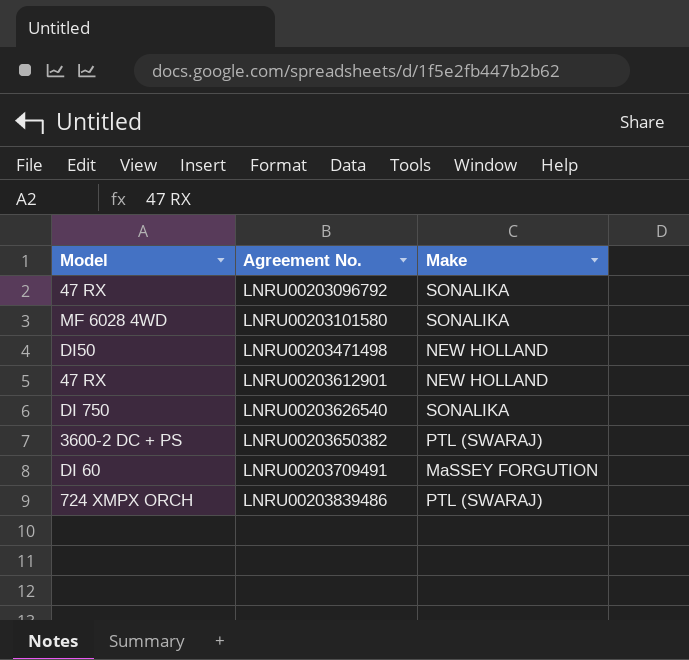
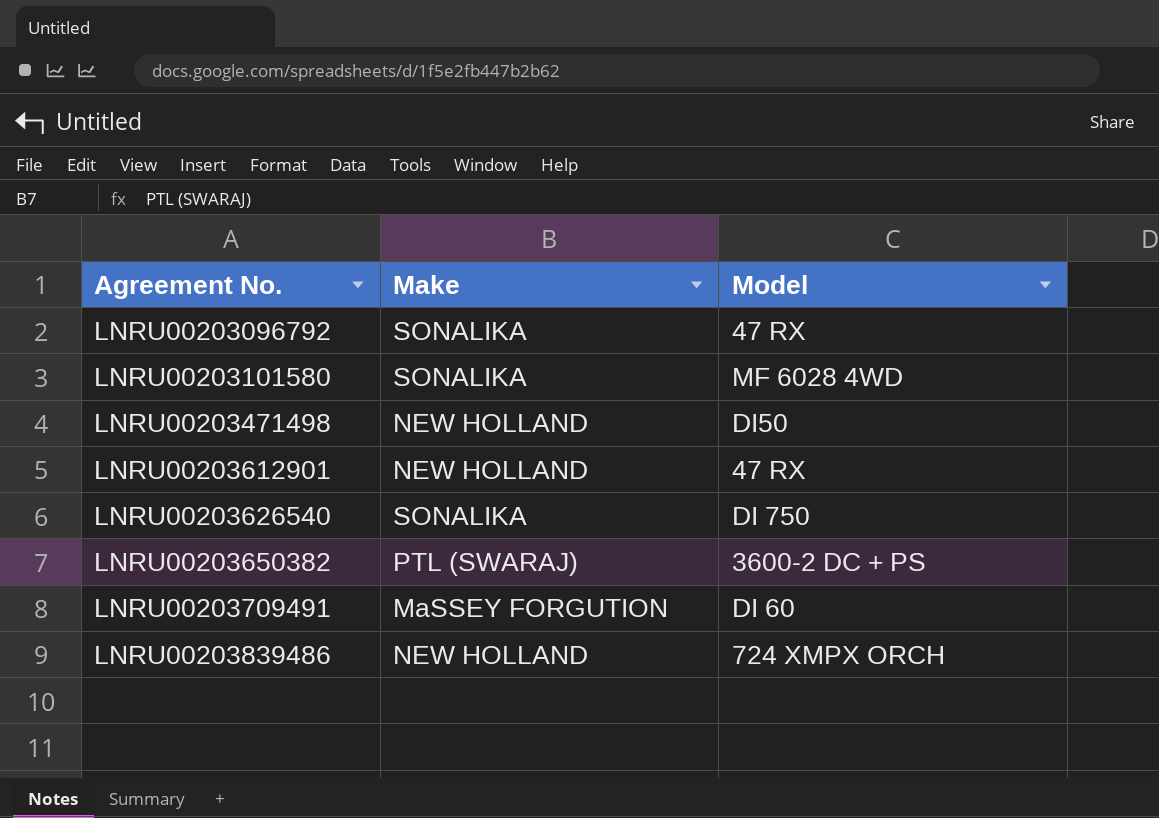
column Model | position: 1 -> 3
LNRU00203839486 | Make: PTL (SWARAJ) -> NEW HOLLAND

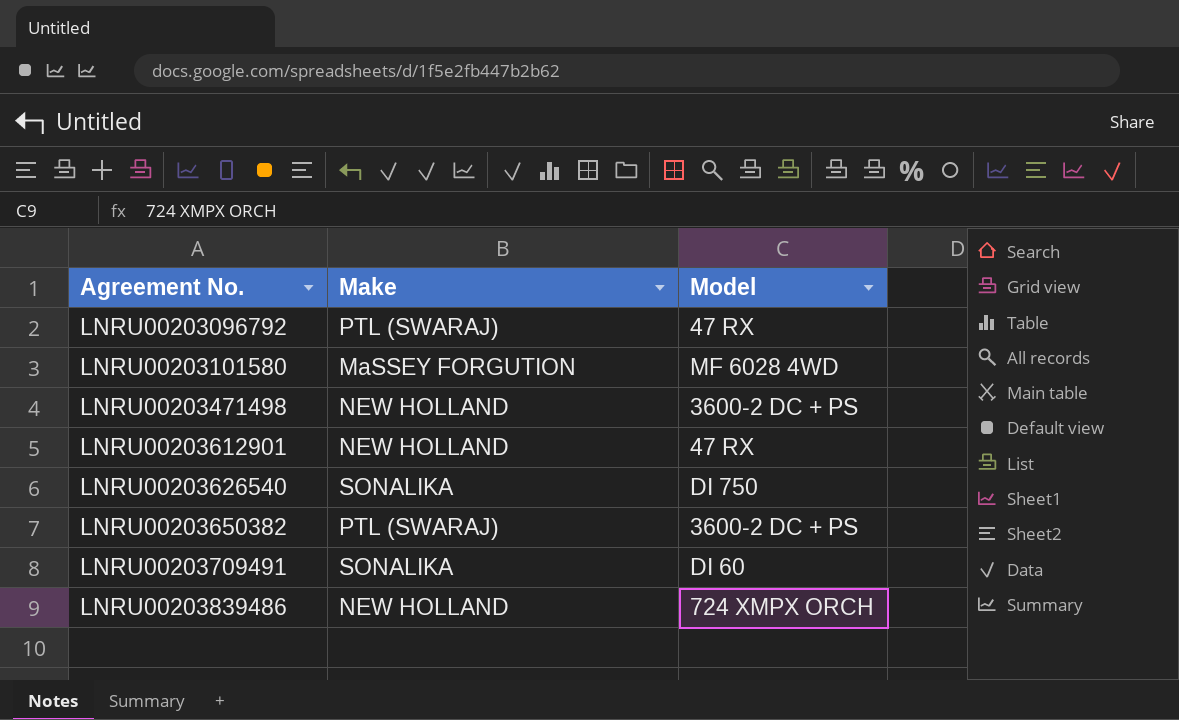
LNRU00203096792 | Make: SONALIKA -> PTL (SWARAJ)
LNRU00203101580 | Make: SONALIKA -> MaSSEY FORGUTION
LNRU00203471498 | Model: DI50 -> 3600-2 DC + PS
LNRU00203709491 | Make: MaSSEY FORGUTION -> SONALIKA

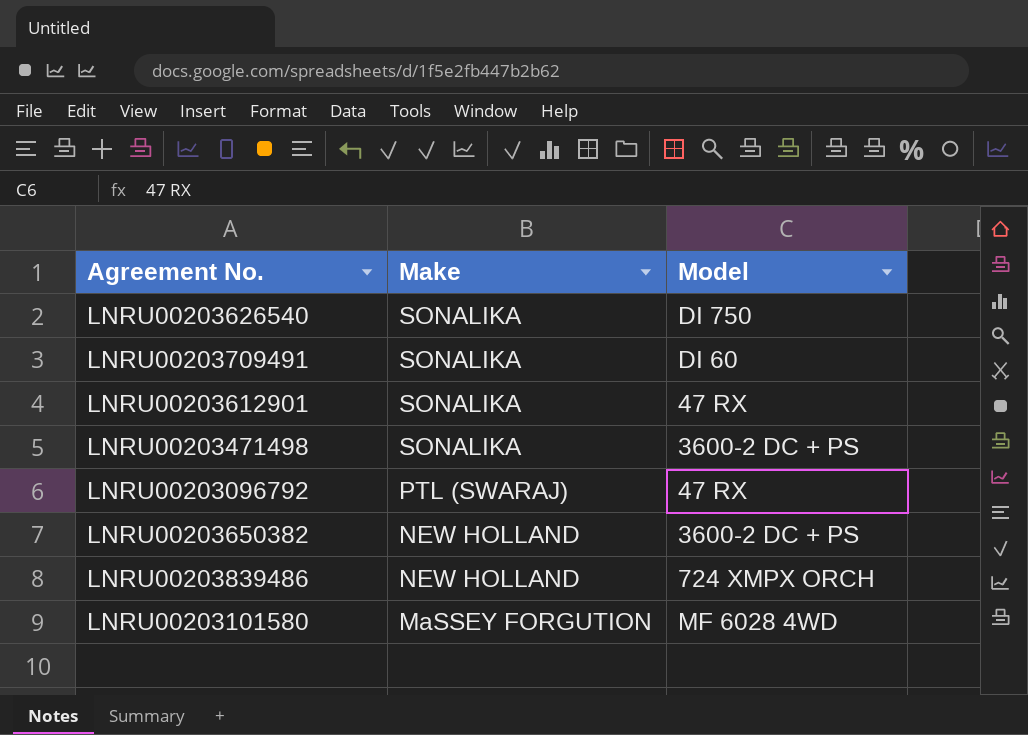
row order: Agreement No. ascending -> Make descending
LNRU00203612901 | Make: NEW HOLLAND -> SONALIKA
LNRU00203471498 | Make: NEW HOLLAND -> SONALIKA
LNRU00203650382 | Make: PTL (SWARAJ) -> NEW HOLLAND

